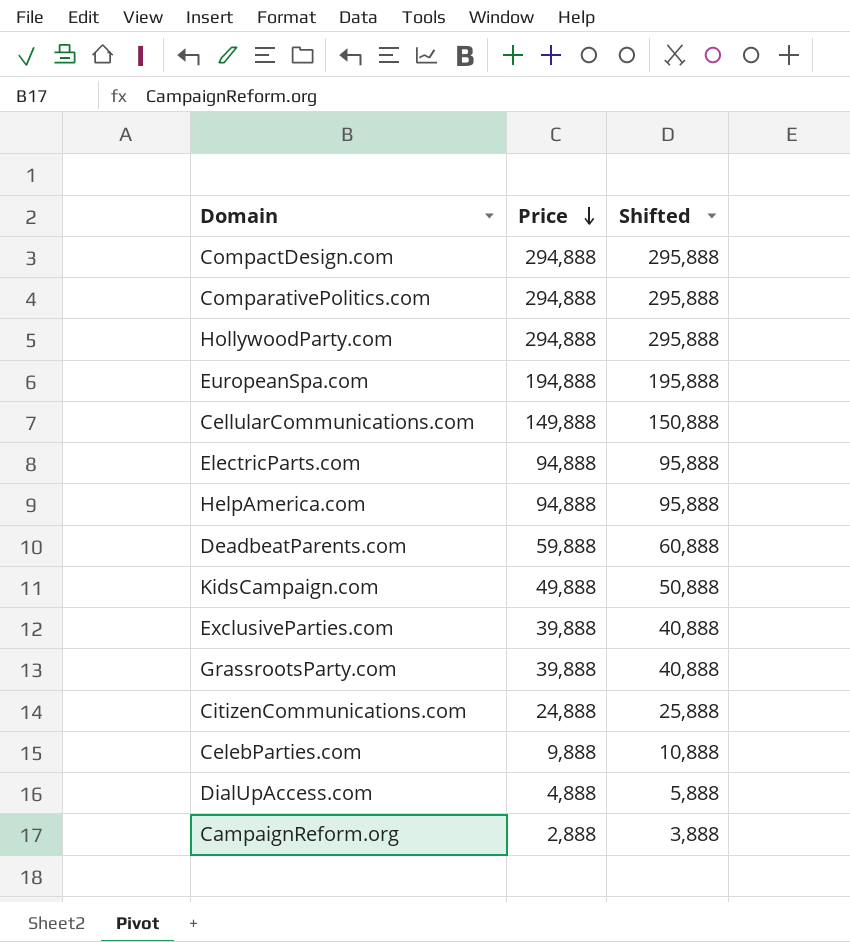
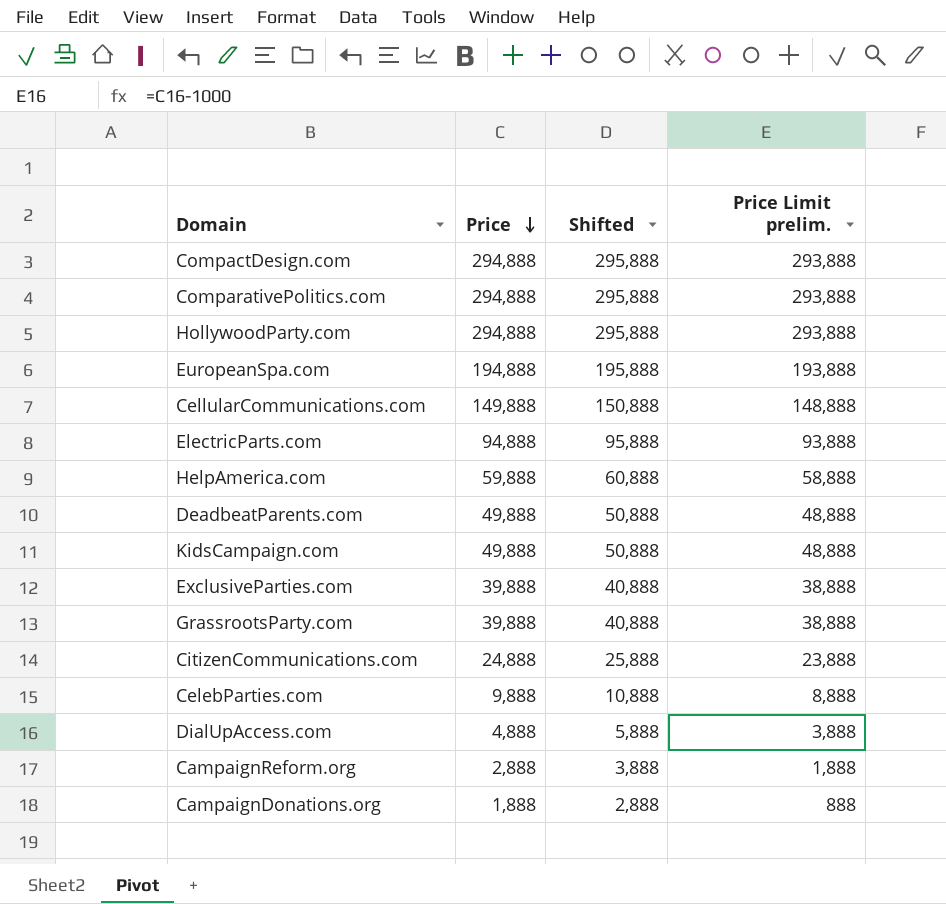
column Price Limit prelim. | formula: none -> [Price] - 1000
HelpAmerica.com | Price: 94,888 -> 59,888
HelpAmerica.com | Shifted: 95,888 -> 60,888
DeadbeatParents.com | Price: 59,888 -> 49,888
DeadbeatParents.com | Shifted: 60,888 -> 50,888
row CampaignDonations.org: none -> 1,888 | 2,888 | 888

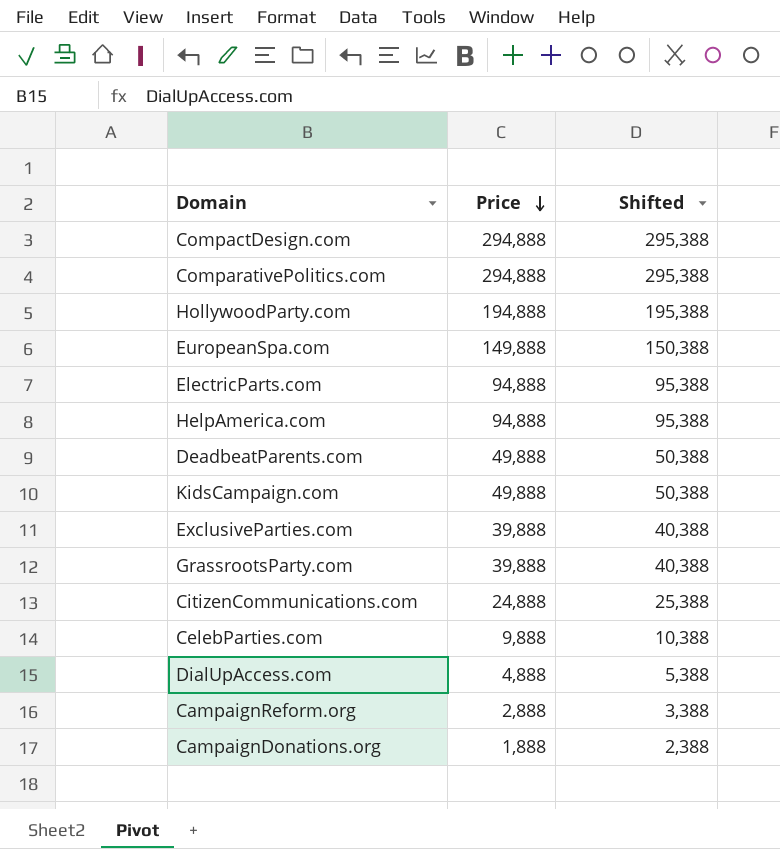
column Price Limit prelim. | formula: [Price] - 1000 -> none
column Shifted | formula: [Price] + 1000 -> [Price] + 500
row CellularCommunications.com: 149,888 | 150,888 | 148,888 -> none
HollywoodParty.com | Price: 294,888 -> 194,888
EuropeanSpa.com | Price: 194,888 -> 149,888
HelpAmerica.com | Price: 59,888 -> 94,888

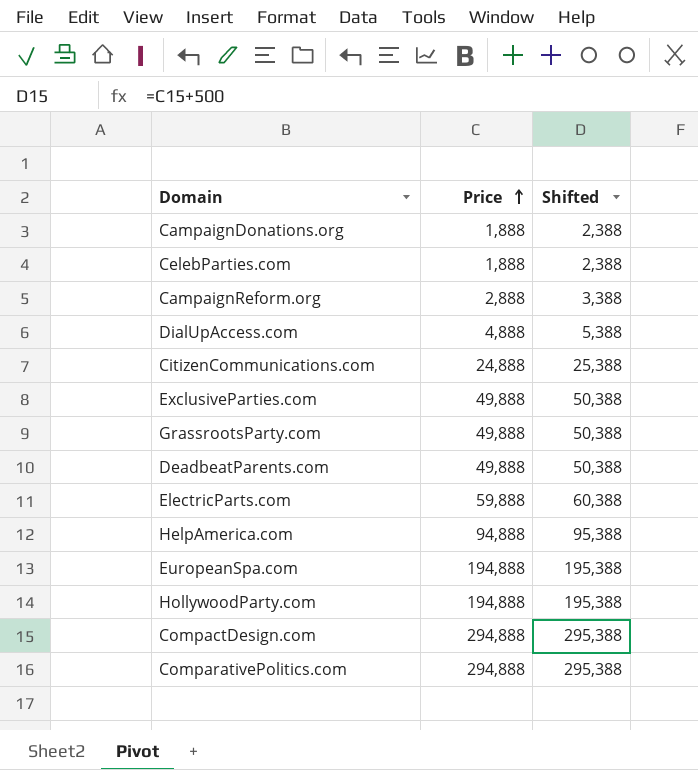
row order: Price descending -> Price ascending
row KidsCampaign.com: 49,888 | 50,388 -> none
CelebParties.com | Price: 9,888 -> 1,888
CelebParties.com | Shifted: 10,388 -> 2,388
ExclusiveParties.com | Price: 39,888 -> 49,888
ExclusiveParties.com | Shifted: 40,388 -> 50,388
GrassrootsParty.com | Price: 39,888 -> 49,888
GrassrootsParty.com | Shifted: 40,388 -> 50,388
ElectricParts.com | Price: 94,888 -> 59,888
ElectricParts.com | Shifted: 95,388 -> 60,388
EuropeanSpa.com | Price: 149,888 -> 194,888
EuropeanSpa.com | Shifted: 150,388 -> 195,388

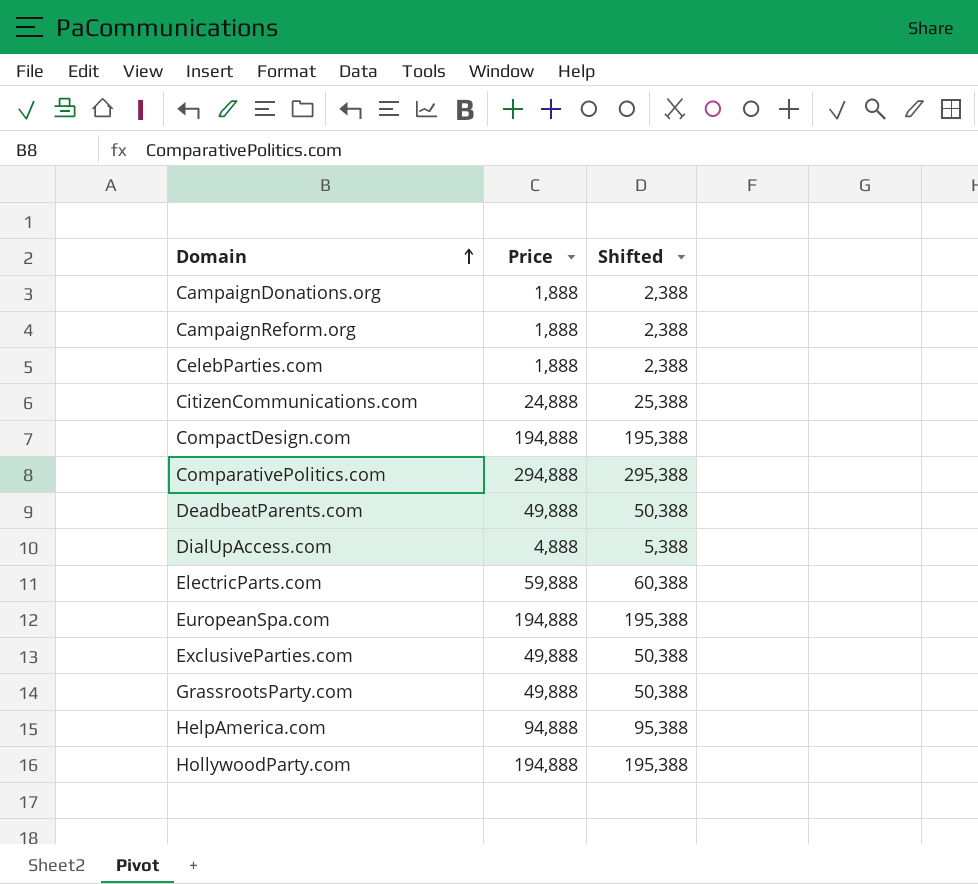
row order: Price ascending -> Domain ascending
CampaignReform.org | Price: 2,888 -> 1,888
CampaignReform.org | Shifted: 3,388 -> 2,388
CompactDesign.com | Price: 294,888 -> 194,888
CompactDesign.com | Shifted: 295,388 -> 195,388

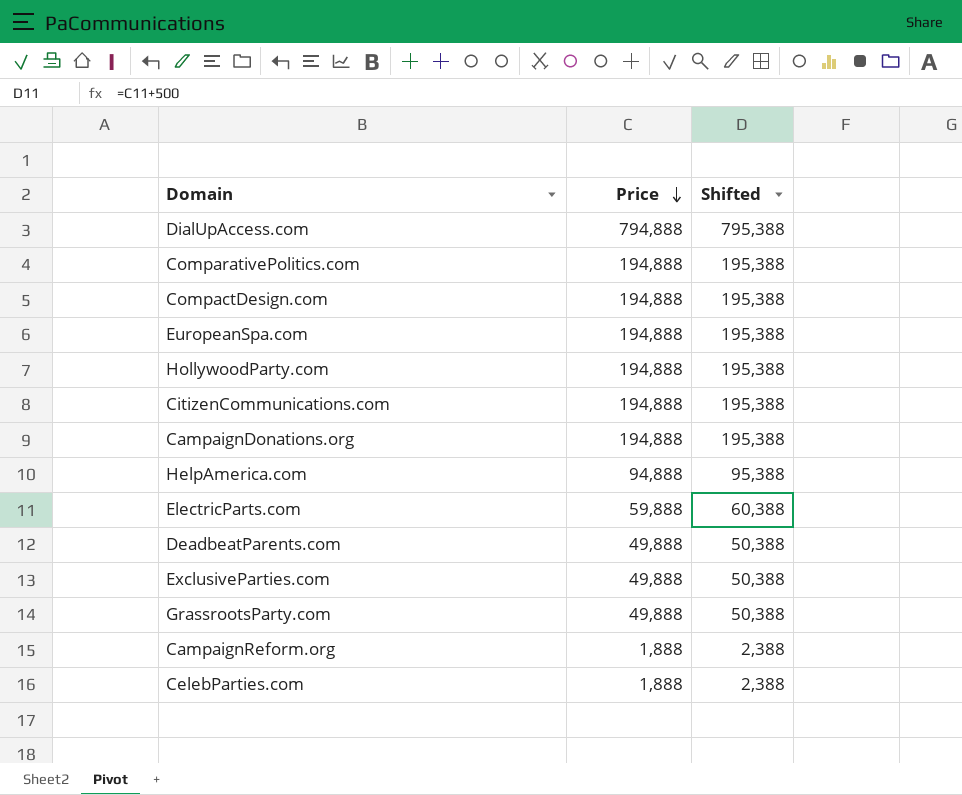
row order: Domain ascending -> Price descending
DialUpAccess.com | Price: 4,888 -> 794,888
DialUpAccess.com | Shifted: 5,388 -> 795,388
ComparativePolitics.com | Price: 294,888 -> 194,888
ComparativePolitics.com | Shifted: 295,388 -> 195,388
CitizenCommunications.com | Price: 24,888 -> 194,888
CitizenCommunications.com | Shifted: 25,388 -> 195,388
CampaignDonations.org | Price: 1,888 -> 194,888
CampaignDonations.org | Shifted: 2,388 -> 195,388

